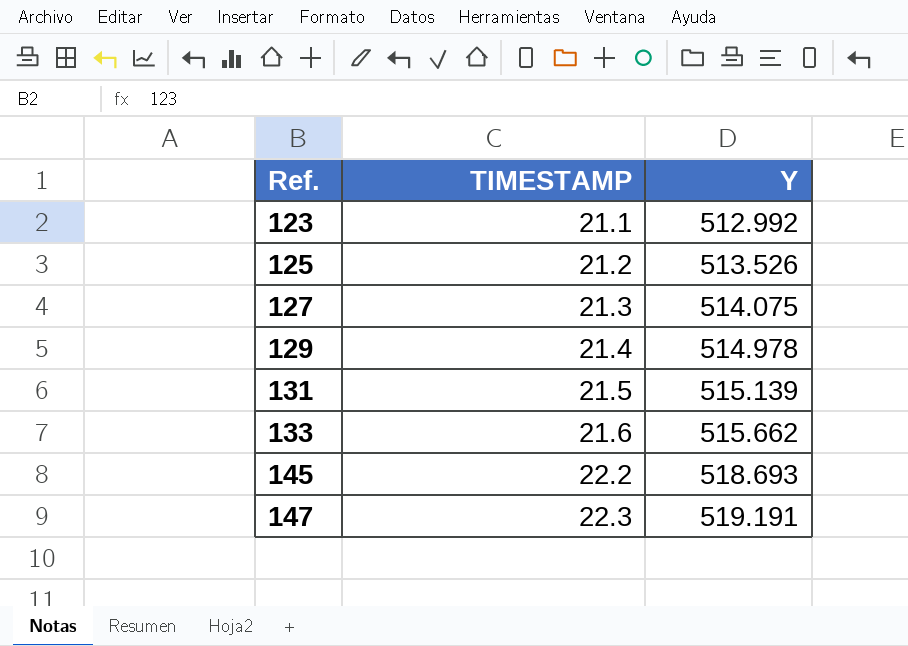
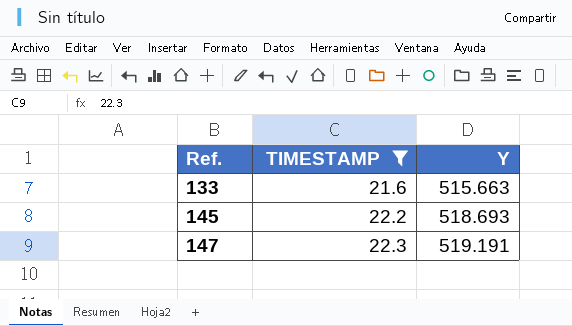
filter: none -> TIMESTAMP >= 21.6
133 | Y: 515.662 -> 515.663

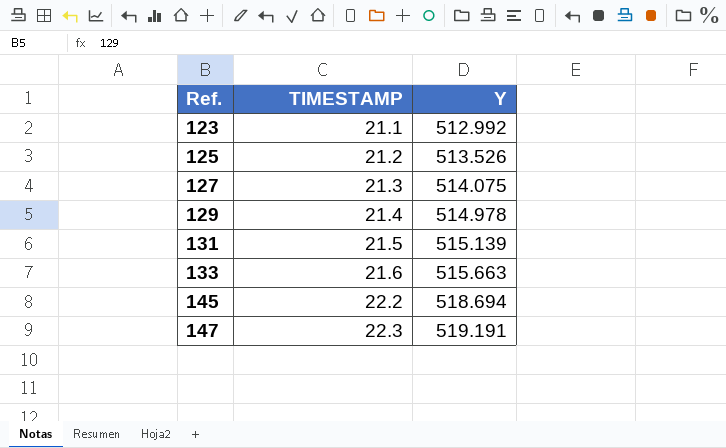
filter: TIMESTAMP >= 21.6 -> none
145 | Y: 518.693 -> 518.694

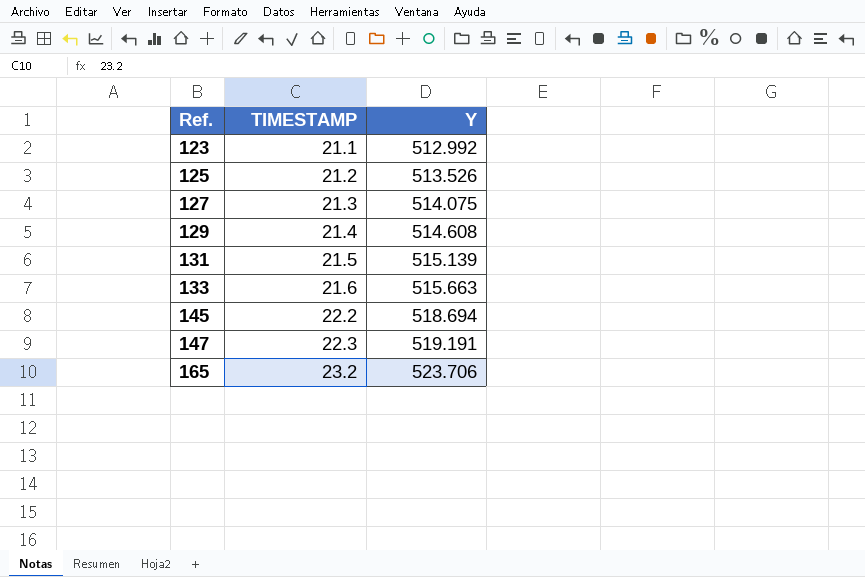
129 | Y: 514.978 -> 514.608
row 165: none -> 23.2 | 523.706

